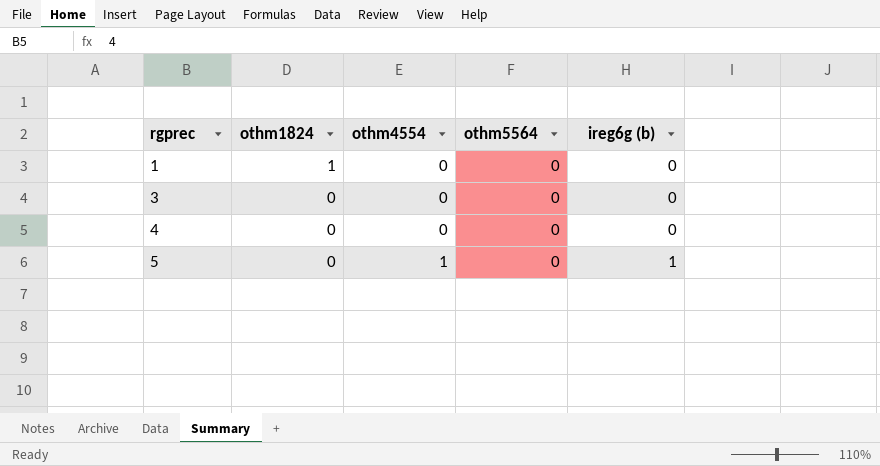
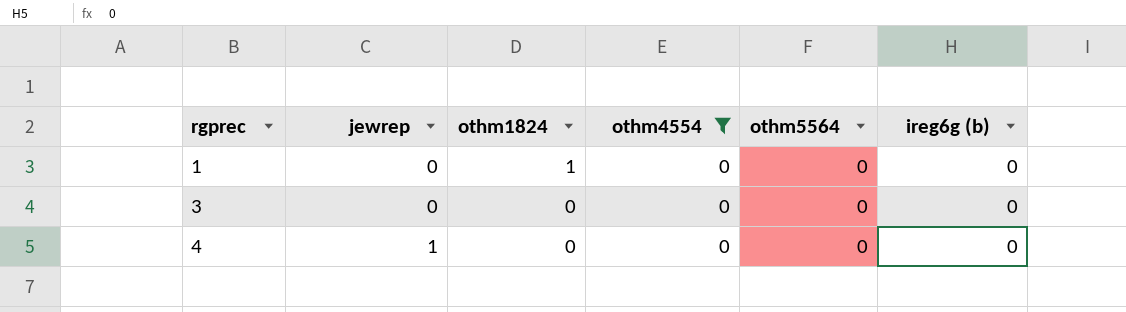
filter: none -> othm4554 = 0
column jewrep | position: none -> 2

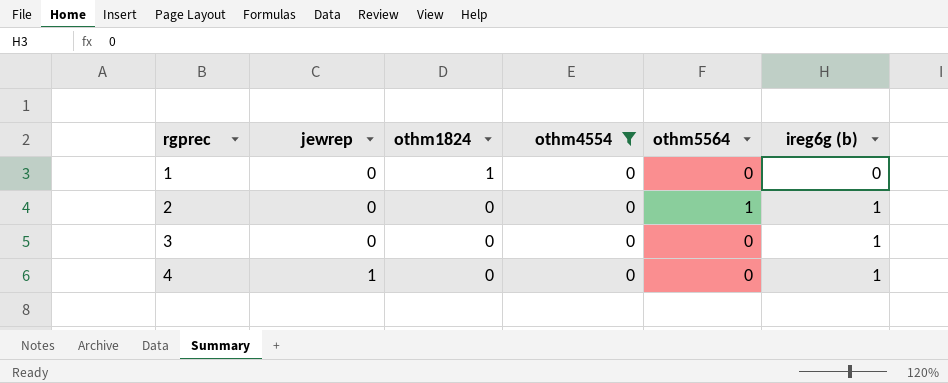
row 2: none -> 0 | 0 | 0 | 1 | 1
3 | ireg6g (b): 0 -> 1
4 | ireg6g (b): 0 -> 1

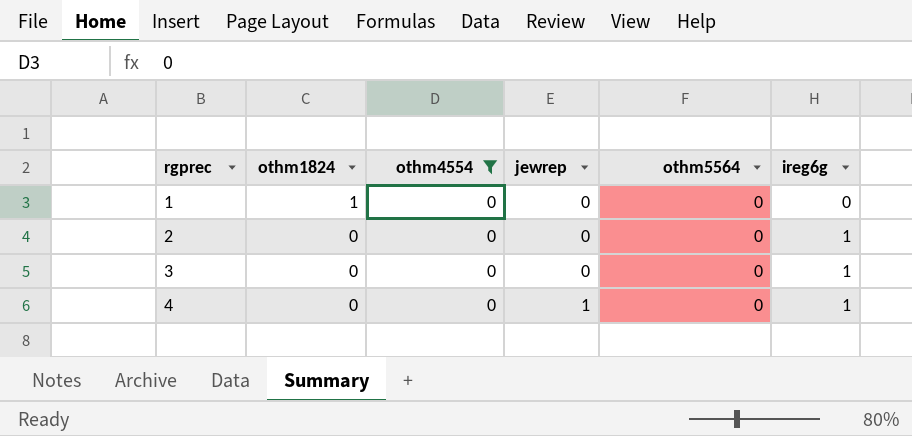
column jewrep | position: 2 -> 4
column name: ireg6g (b) -> ireg6g
2 | othm5564: 1 -> 0

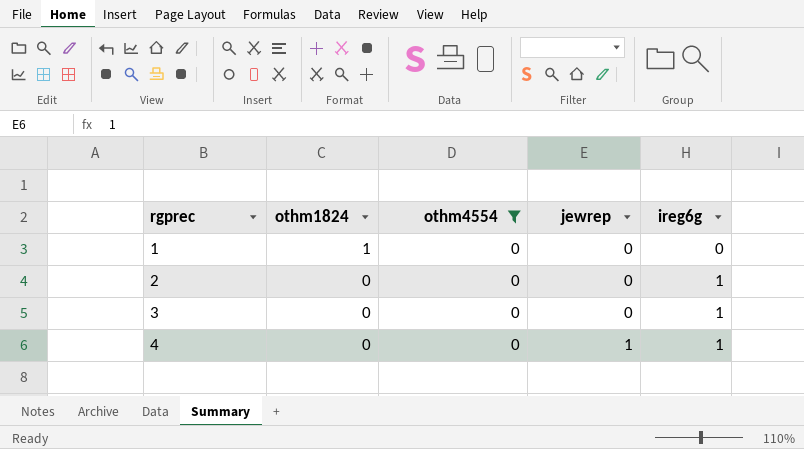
column othm5564 | position: 5 -> none

